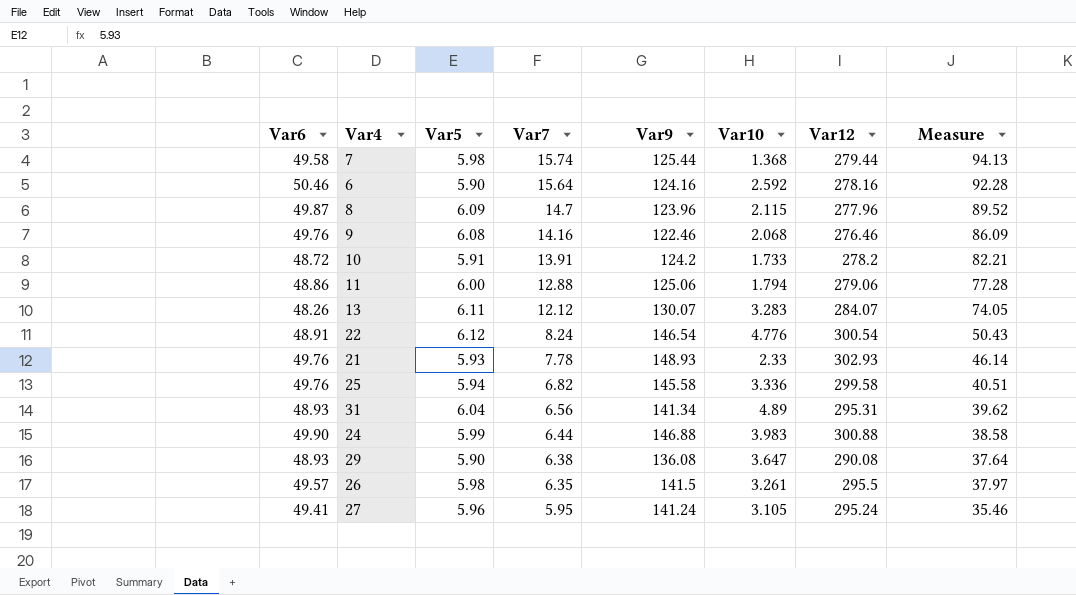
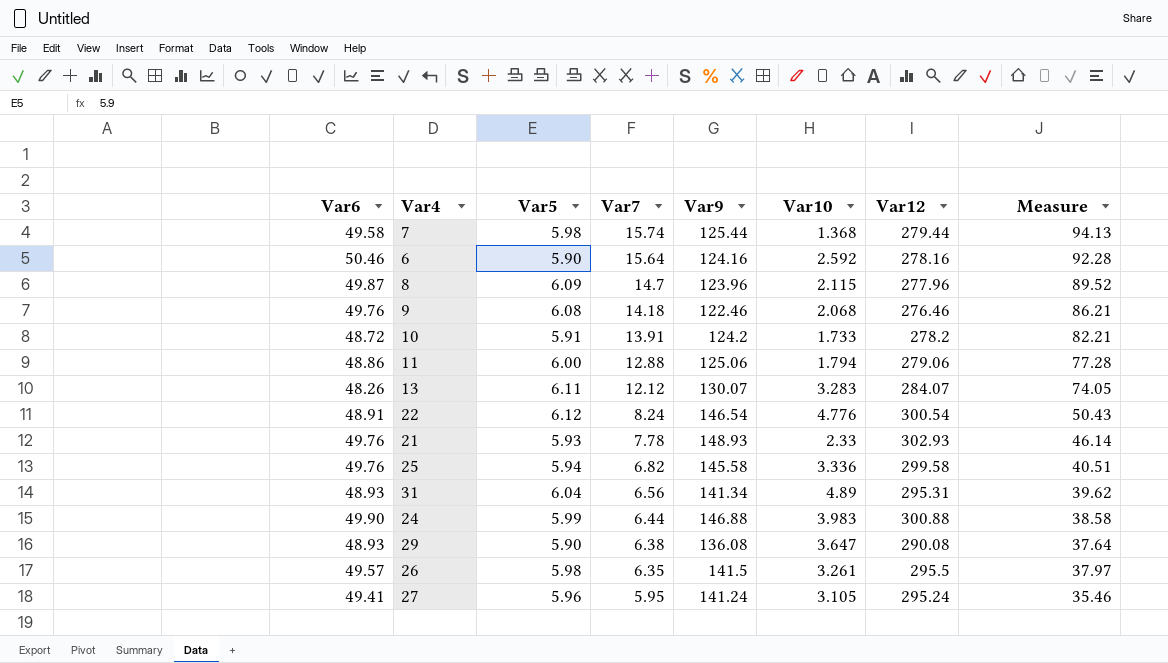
9 | Var7: 14.16 -> 14.18
9 | Measure: 86.09 -> 86.21

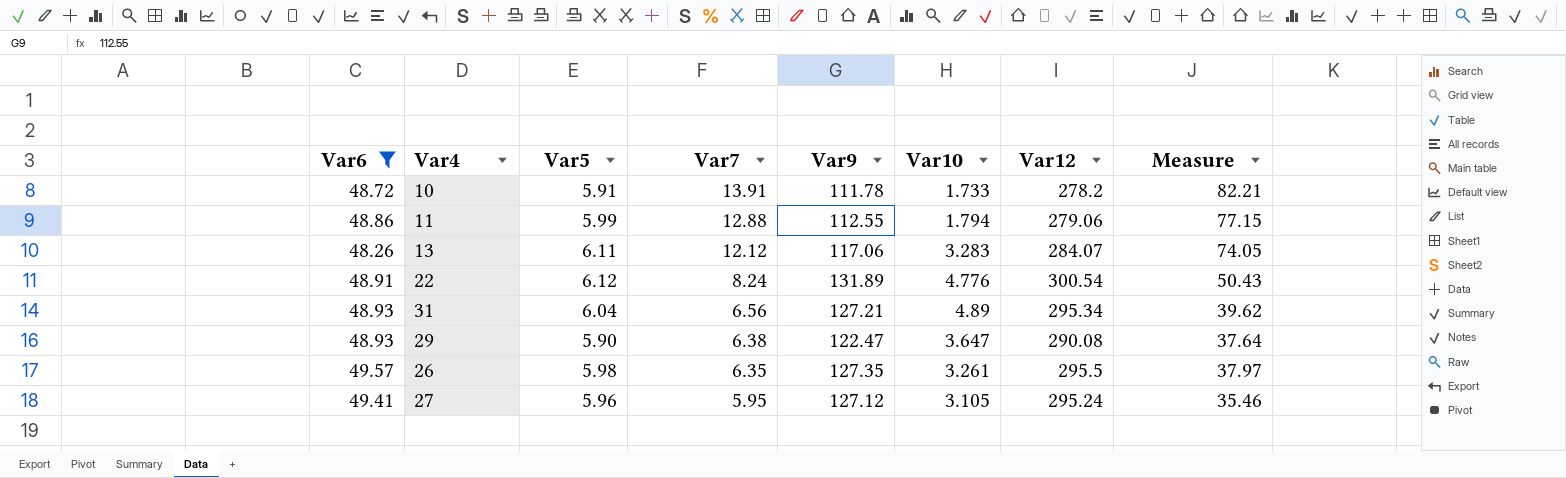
filter: none -> Var6 <= 49.57
10 | Var9: 124.2 -> 111.78
11 | Var5: 6.00 -> 5.99
11 | Var9: 125.06 -> 112.55
11 | Measure: 77.28 -> 77.15
13 | Var9: 130.07 -> 117.06
22 | Var9: 146.54 -> 131.89
31 | Var9: 141.34 -> 127.21
31 | Var12: 295.31 -> 295.34
29 | Var9: 136.08 -> 122.47
26 | Var9: 141.5 -> 127.35
27 | Var9: 141.24 -> 127.12

